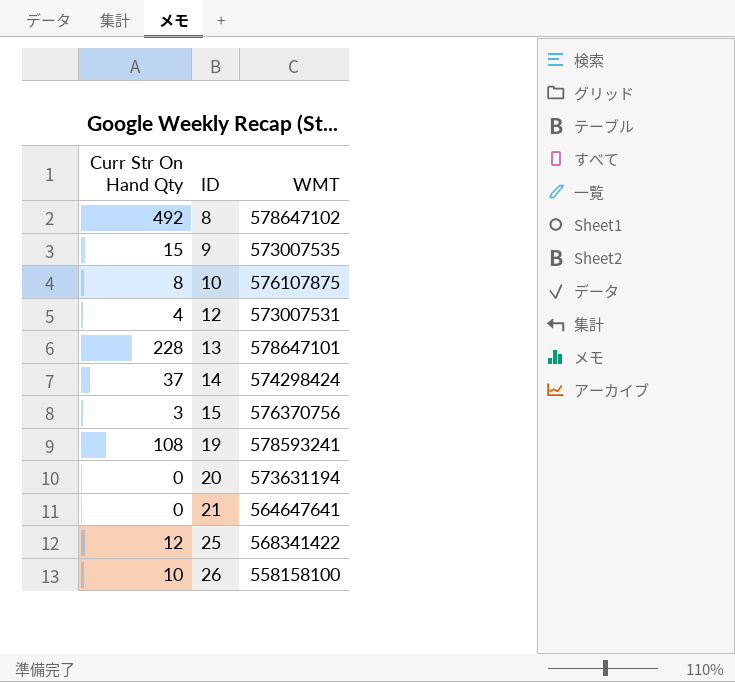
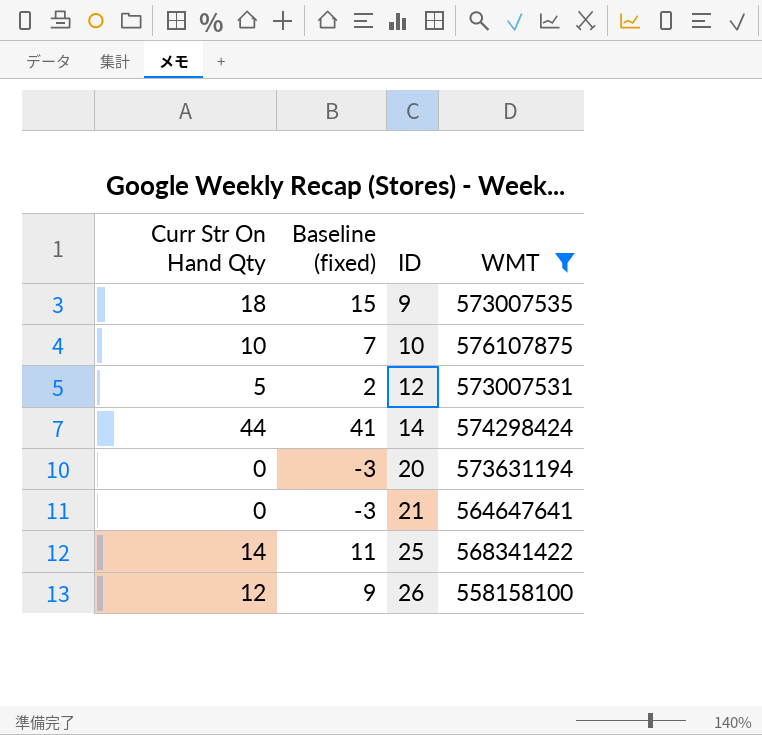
filter: none -> WMT <= 576107875
column Baseline (fixed) | formula: none -> [Curr Str On Hand Qty] - 3
9 | Curr Str On Hand Qty: 15 -> 18
10 | Curr Str On Hand Qty: 8 -> 10
12 | Curr Str On Hand Qty: 4 -> 5
14 | Curr Str On Hand Qty: 37 -> 44
25 | Curr Str On Hand Qty: 12 -> 14
26 | Curr Str On Hand Qty: 10 -> 12

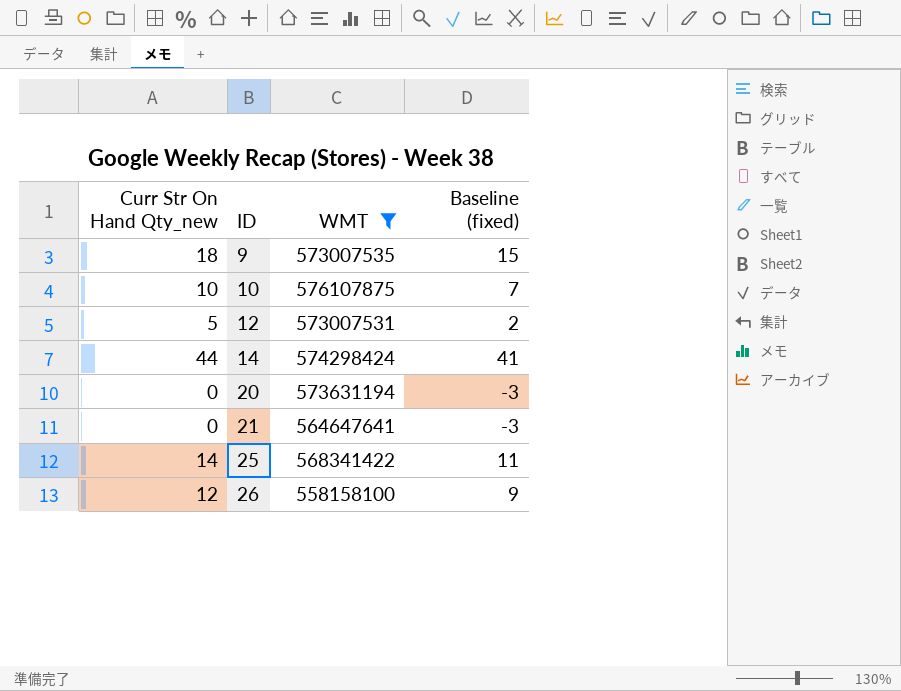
column name: Curr Str On Hand Qty -> Curr Str On Hand Qty_new
column Baseline (fixed) | position: 2 -> 4

